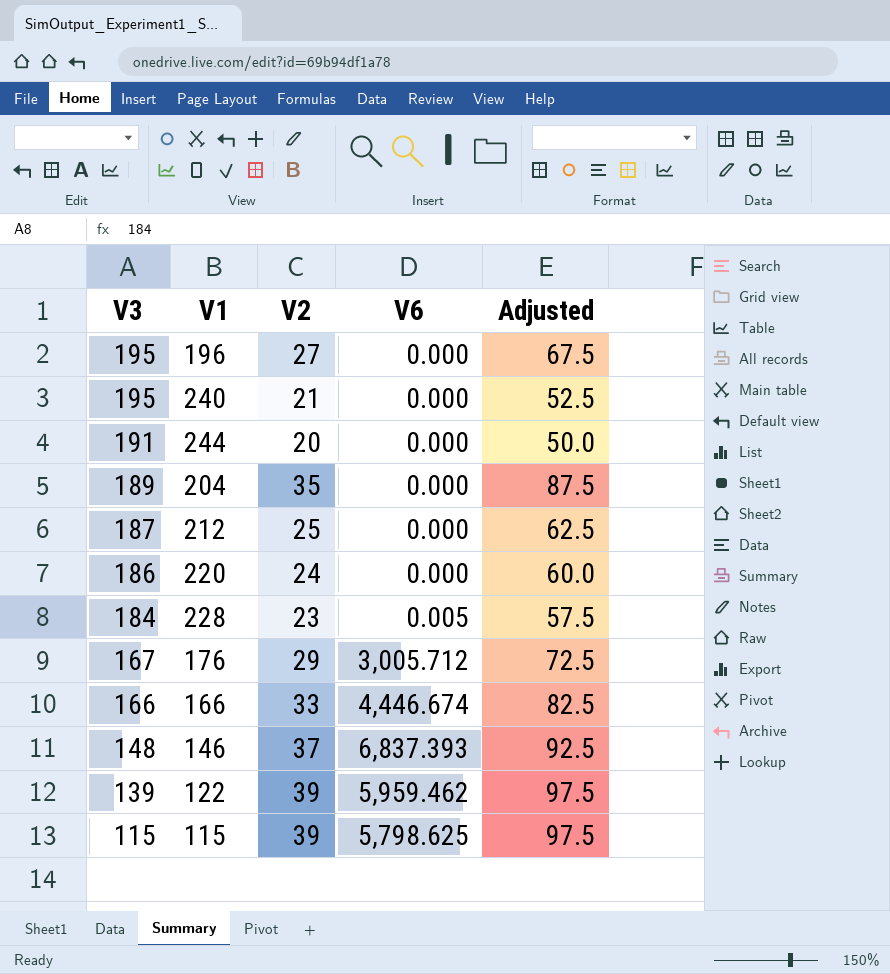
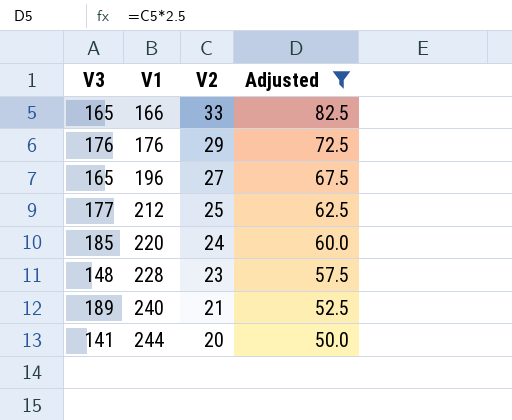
filter: none -> Adjusted <= 82.5
row order: V3 descending -> V1 ascending
column V6 | position: 4 -> none
166 | V3: 166 -> 165
176 | V3: 167 -> 176
196 | V3: 195 -> 165
212 | V3: 187 -> 177
220 | V3: 186 -> 185
228 | V3: 184 -> 148
240 | V3: 195 -> 189
244 | V3: 191 -> 141

